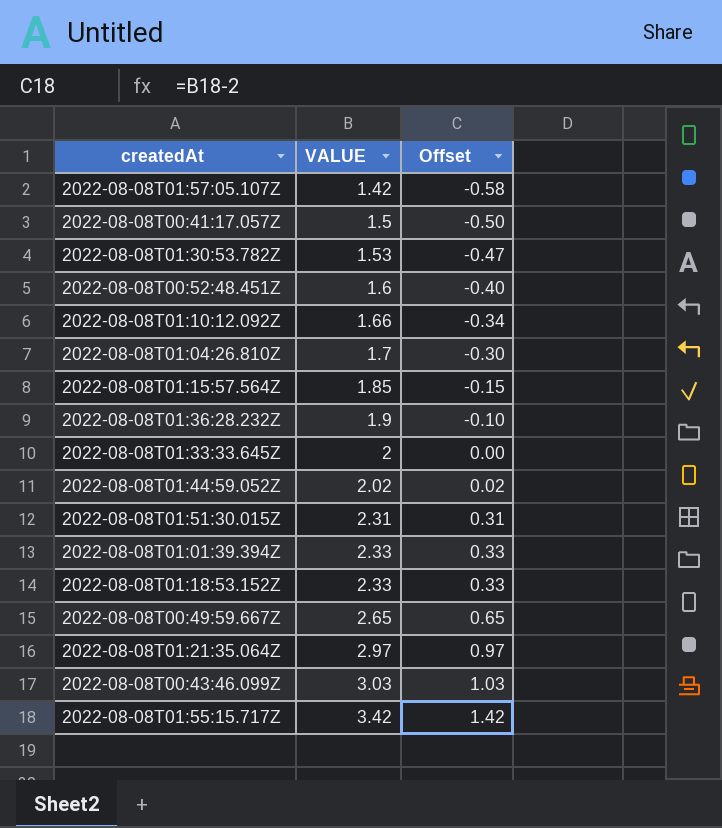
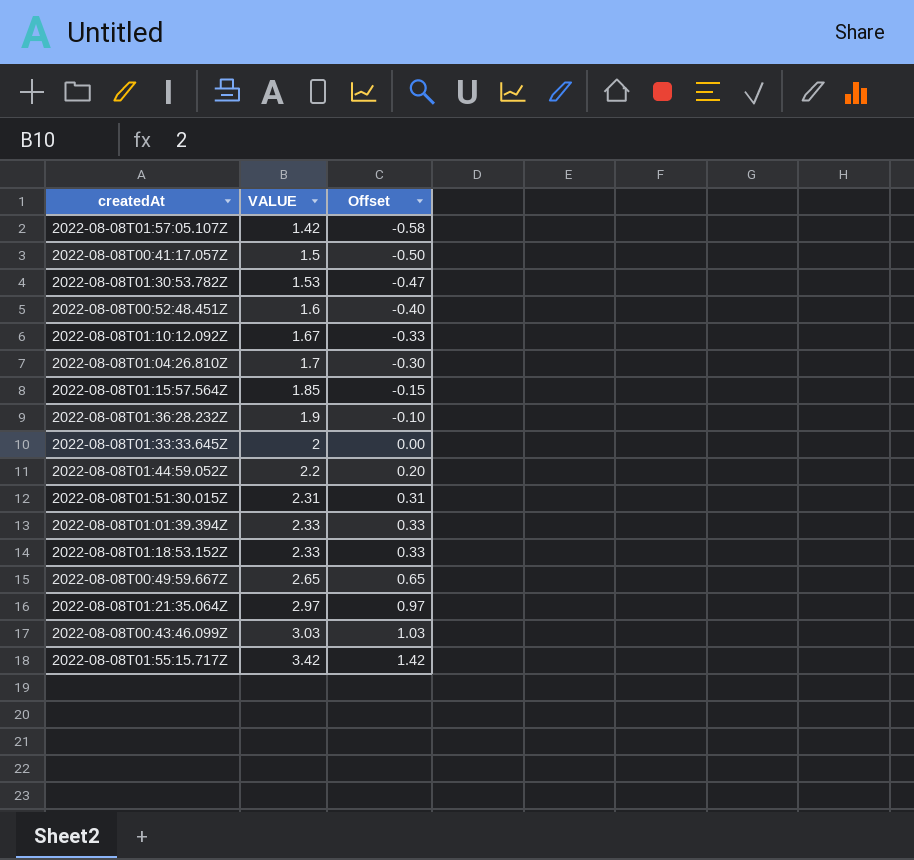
2022-08-08T01:10:12.092Z | VALUE: 1.66 -> 1.67
2022-08-08T01:10:12.092Z | Offset: -0.34 -> -0.33
2022-08-08T01:44:59.052Z | VALUE: 2.02 -> 2.2
2022-08-08T01:44:59.052Z | Offset: 0.02 -> 0.20

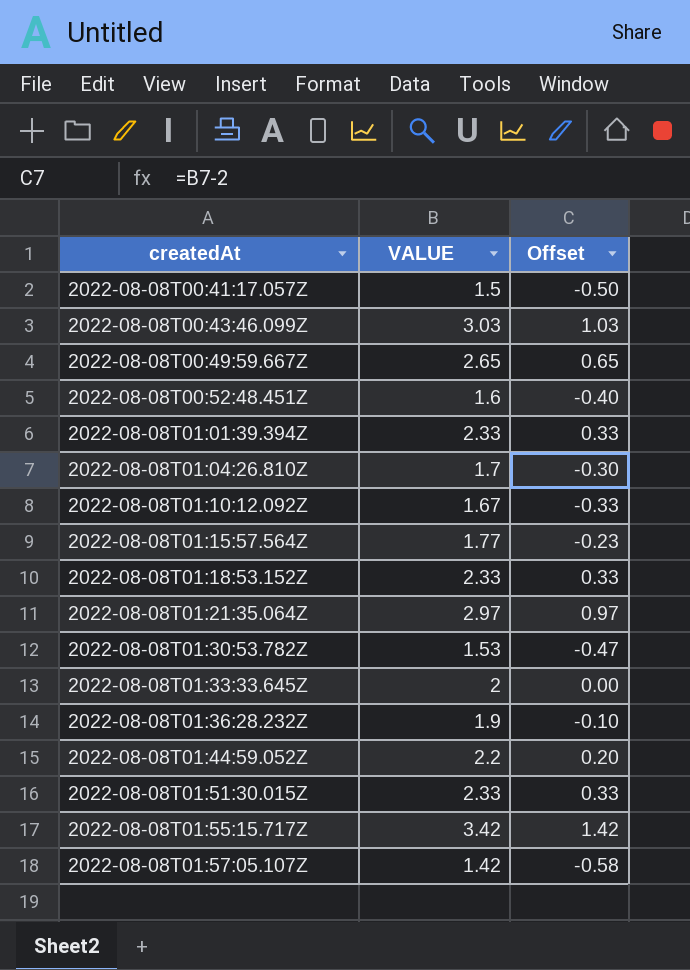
row order: VALUE ascending -> createdAt ascending
2022-08-08T01:15:57.564Z | VALUE: 1.85 -> 1.77
2022-08-08T01:15:57.564Z | Offset: -0.15 -> -0.23
2022-08-08T01:51:30.015Z | VALUE: 2.31 -> 2.33
2022-08-08T01:51:30.015Z | Offset: 0.31 -> 0.33

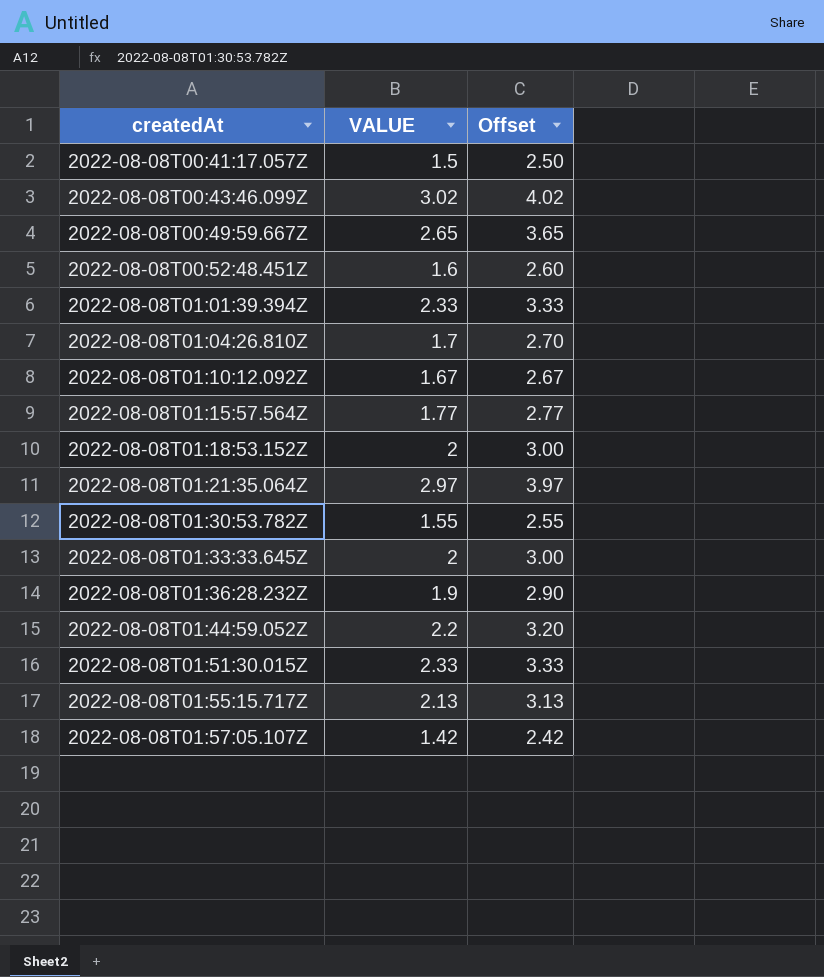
column Offset | formula: [VALUE] - 2 -> [VALUE] + 1
2022-08-08T00:43:46.099Z | VALUE: 3.03 -> 3.02
2022-08-08T01:18:53.152Z | VALUE: 2.33 -> 2
2022-08-08T01:30:53.782Z | VALUE: 1.53 -> 1.55
2022-08-08T01:55:15.717Z | VALUE: 3.42 -> 2.13

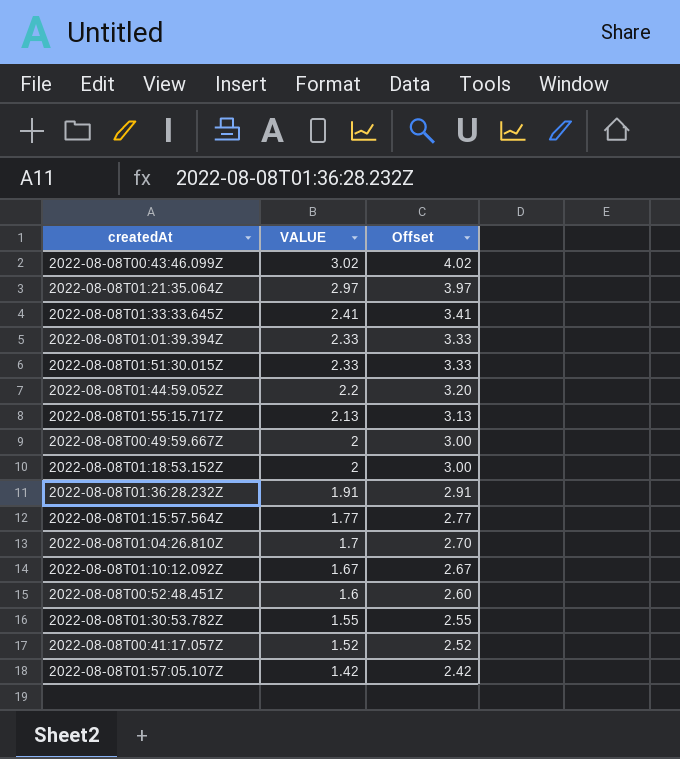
row order: createdAt ascending -> VALUE descending
2022-08-08T01:33:33.645Z | VALUE: 2 -> 2.41
2022-08-08T01:33:33.645Z | Offset: 3.00 -> 3.41
2022-08-08T00:49:59.667Z | VALUE: 2.65 -> 2
2022-08-08T00:49:59.667Z | Offset: 3.65 -> 3.00
2022-08-08T01:36:28.232Z | VALUE: 1.9 -> 1.91
2022-08-08T01:36:28.232Z | Offset: 2.90 -> 2.91
2022-08-08T00:41:17.057Z | VALUE: 1.5 -> 1.52
2022-08-08T00:41:17.057Z | Offset: 2.50 -> 2.52

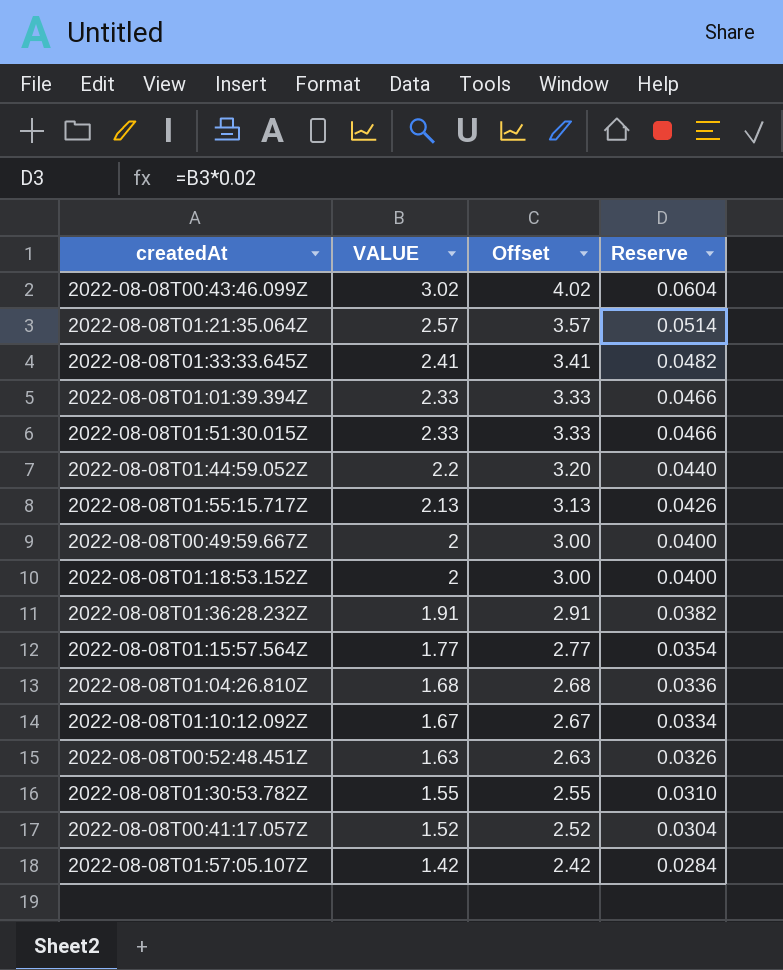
column Reserve | formula: none -> [VALUE] * 0.02
2022-08-08T01:21:35.064Z | VALUE: 2.97 -> 2.57
2022-08-08T01:21:35.064Z | Offset: 3.97 -> 3.57
2022-08-08T01:04:26.810Z | VALUE: 1.7 -> 1.68
2022-08-08T01:04:26.810Z | Offset: 2.70 -> 2.68
2022-08-08T00:52:48.451Z | VALUE: 1.6 -> 1.63
2022-08-08T00:52:48.451Z | Offset: 2.60 -> 2.63

